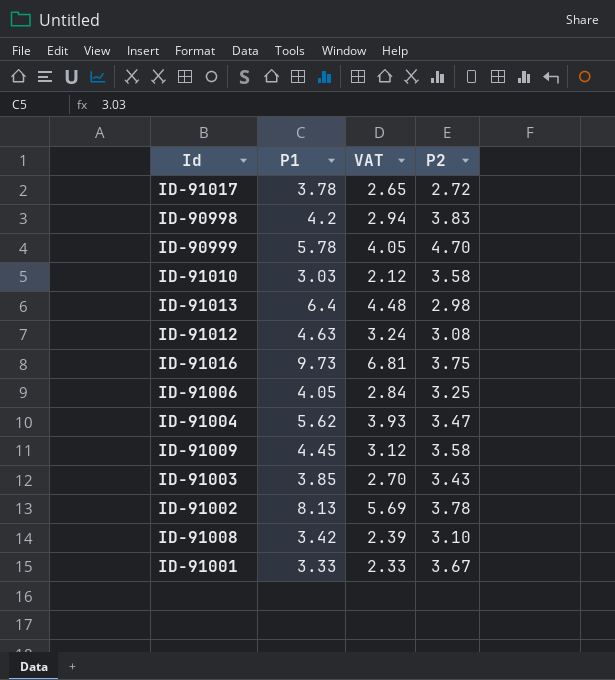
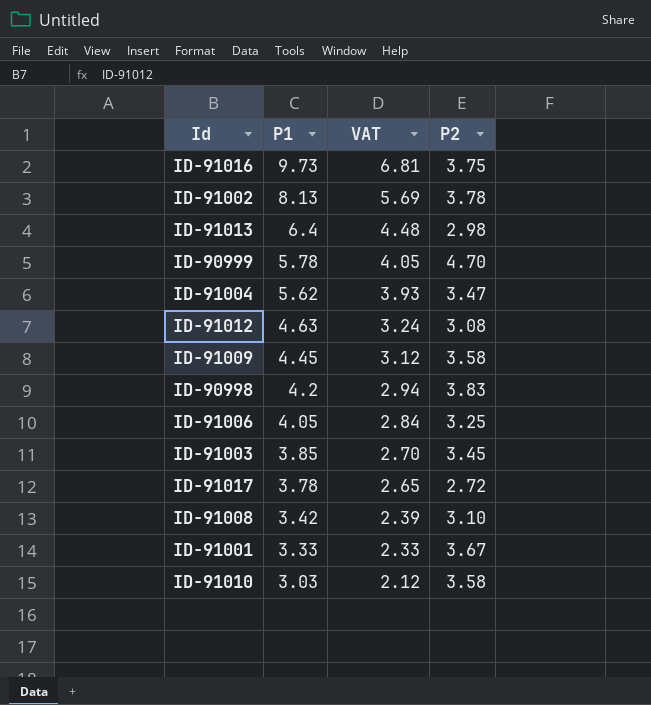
row order: none -> P1 descending
ID-91003 | P2: 3.43 -> 3.45

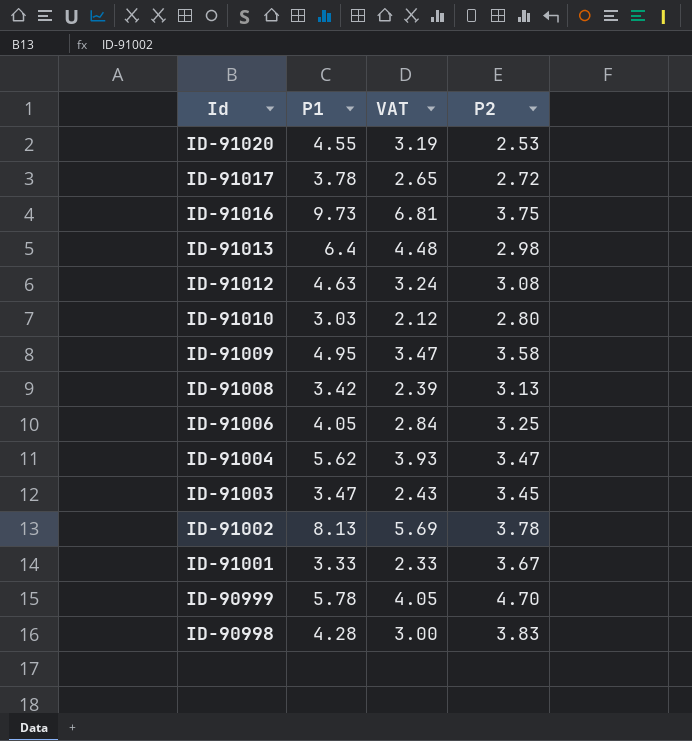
row order: P1 descending -> Id descending
row ID-91020: none -> 4.55 | 3.19 | 2.53
ID-91010 | P2: 3.58 -> 2.80
ID-91009 | P1: 4.45 -> 4.95
ID-91009 | VAT: 3.12 -> 3.47
ID-91008 | P2: 3.10 -> 3.13
ID-91003 | P1: 3.85 -> 3.47
ID-91003 | VAT: 2.70 -> 2.43
ID-90998 | P1: 4.2 -> 4.28
ID-90998 | VAT: 2.94 -> 3.00

